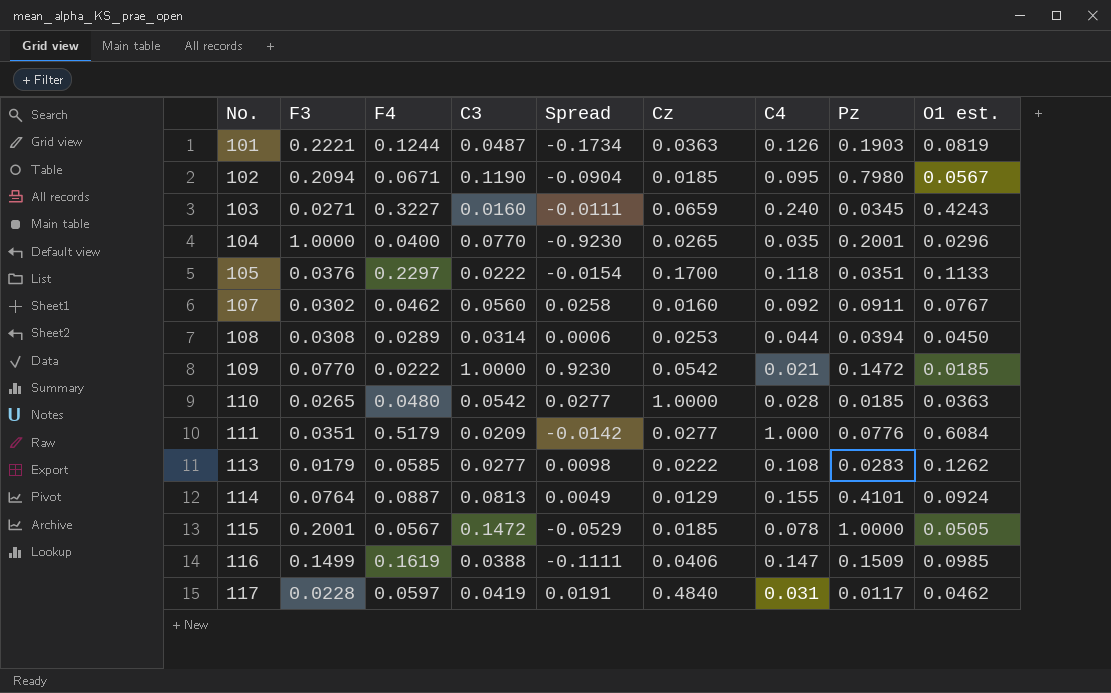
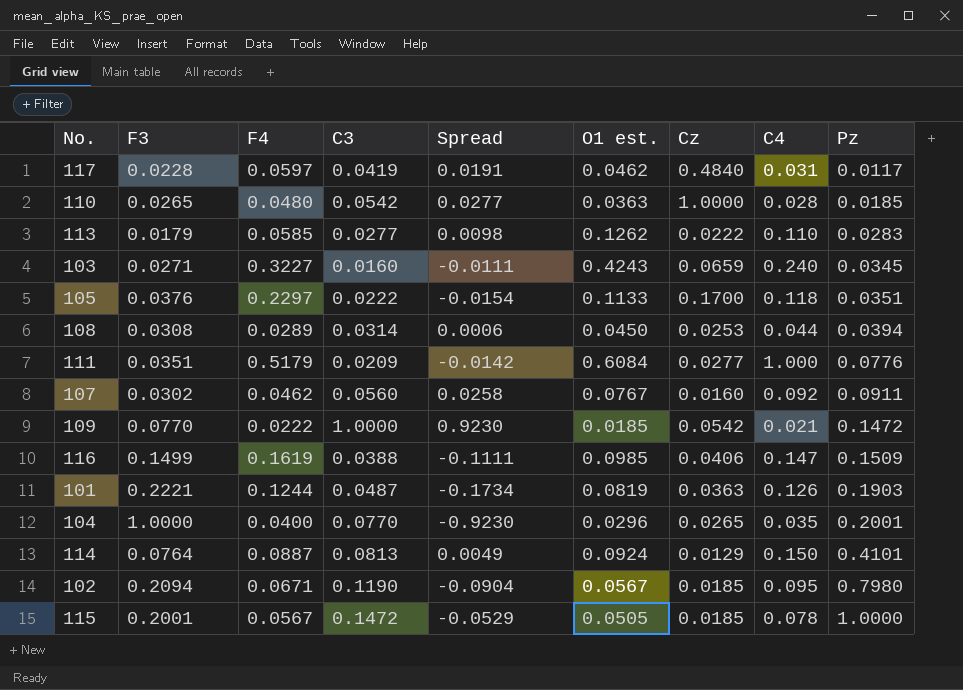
row order: No. ascending -> Pz ascending
column O1 est. | position: 9 -> 6
113 | C4: 0.108 -> 0.110
114 | C4: 0.155 -> 0.150

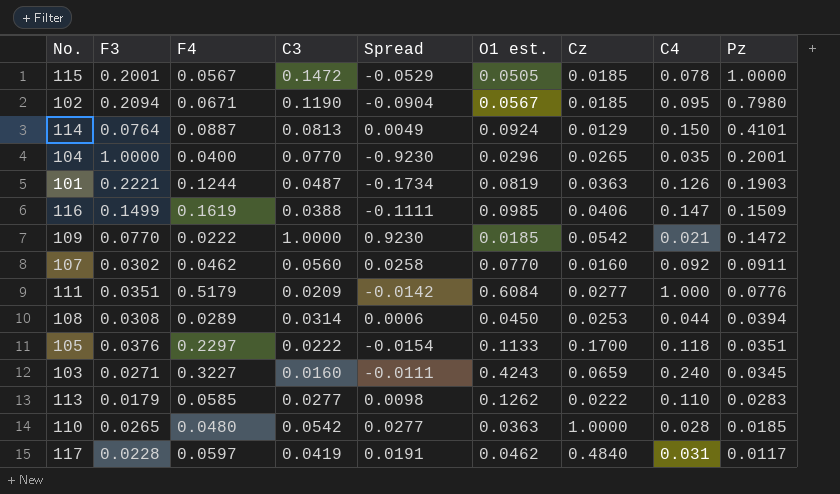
row order: Pz ascending -> Pz descending
107 | O1 est.: 0.0767 -> 0.0770

